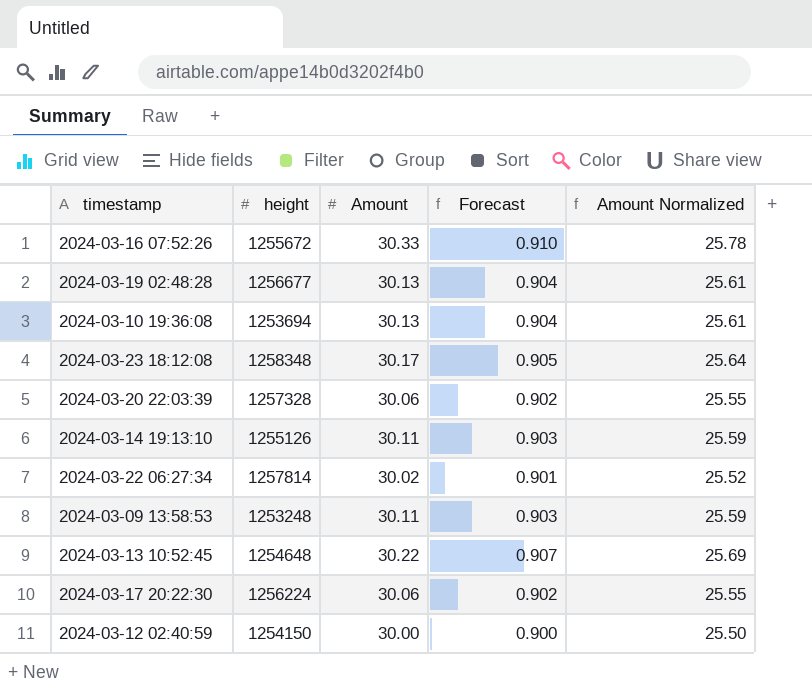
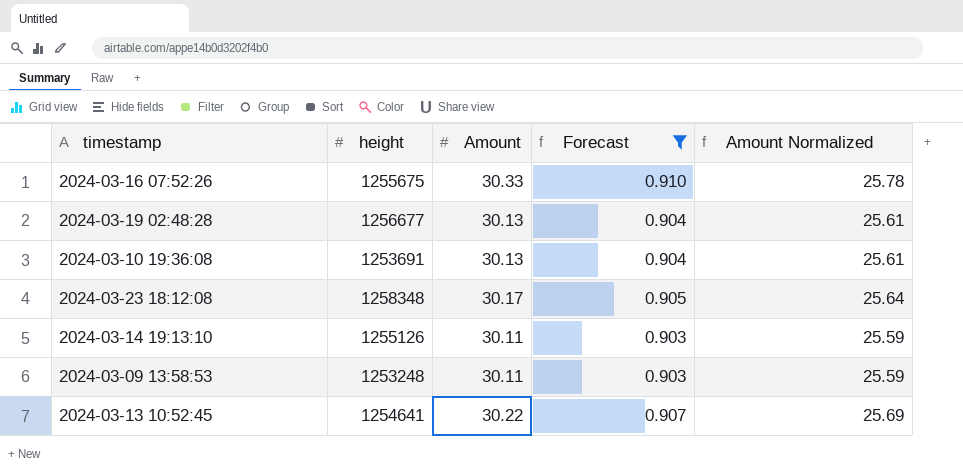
filter: none -> Forecast >= 0.903
2024-03-16 07:52:26 | height: 1255672 -> 1255675
2024-03-10 19:36:08 | height: 1253694 -> 1253691
2024-03-13 10:52:45 | height: 1254648 -> 1254641

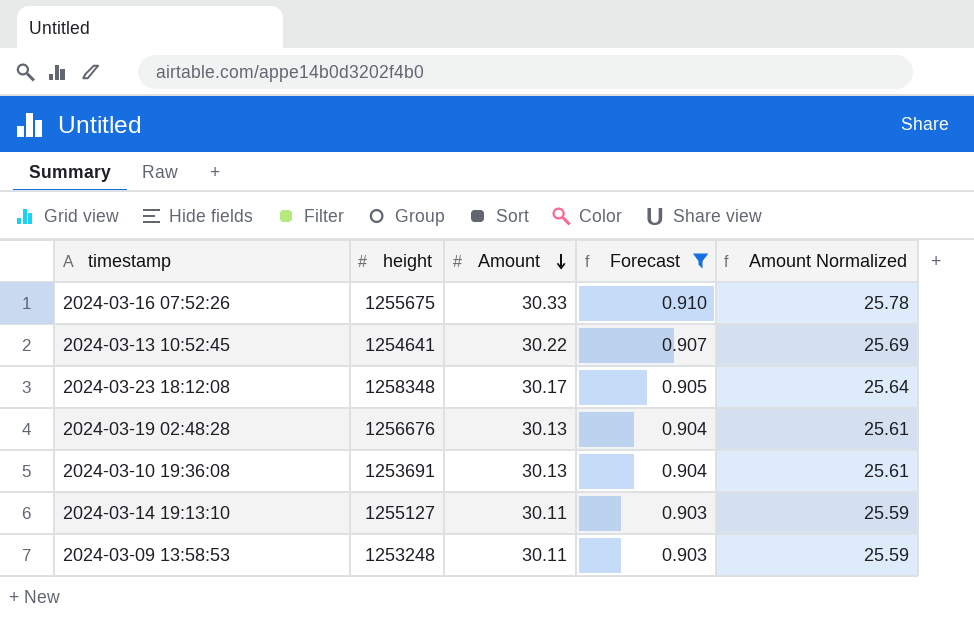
row order: none -> Amount descending
2024-03-19 02:48:28 | height: 1256677 -> 1256676
2024-03-14 19:13:10 | height: 1255126 -> 1255127

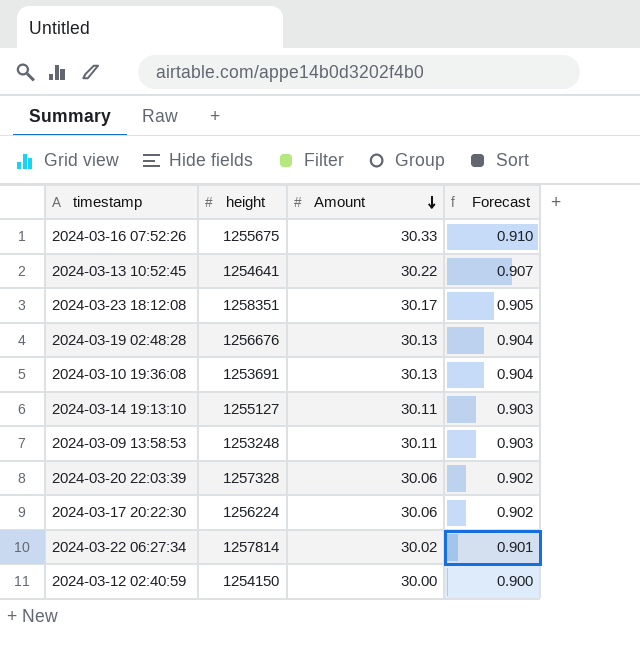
filter: Forecast >= 0.903 -> none
column Amount Normalized | formula: [Amount] * 0.85 -> none
2024-03-23 18:12:08 | height: 1258348 -> 1258351

